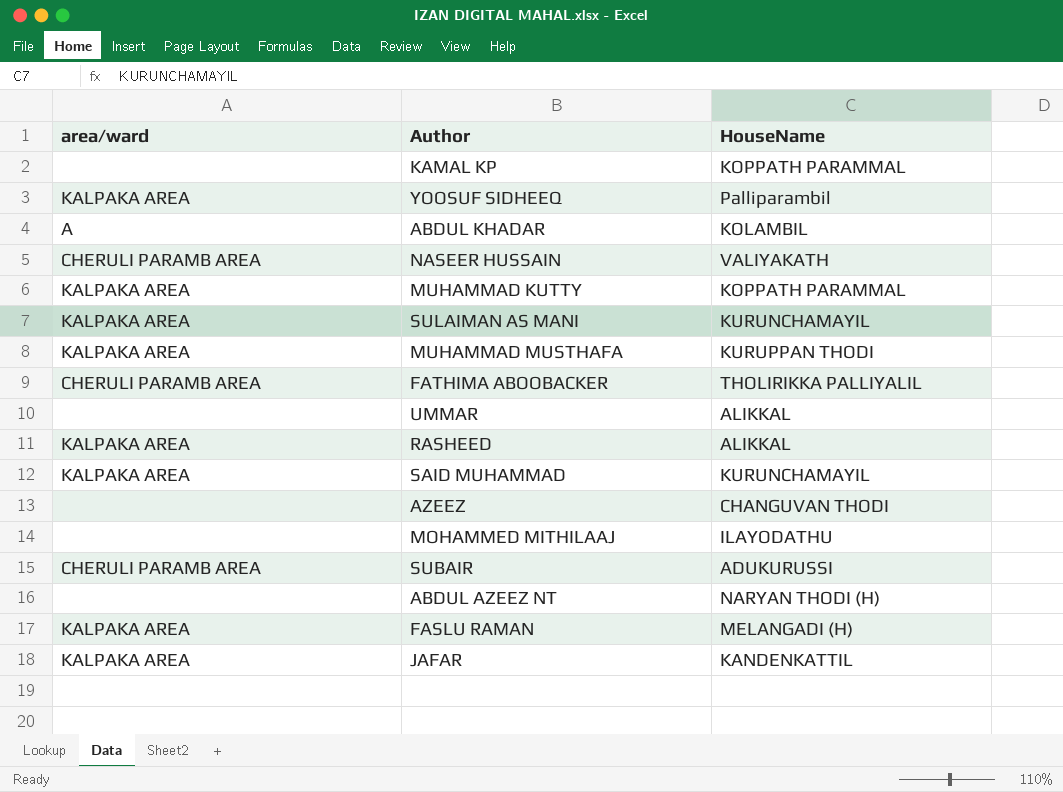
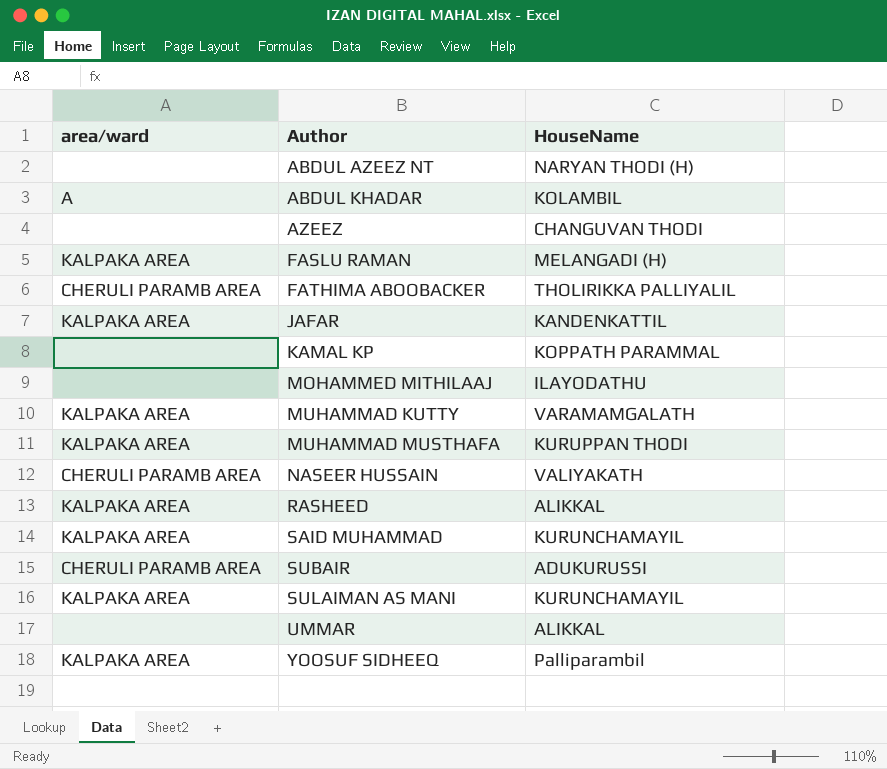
row order: none -> Author ascending
MUHAMMAD KUTTY | HouseName: KOPPATH PARAMMAL -> VARAMAMGALATH

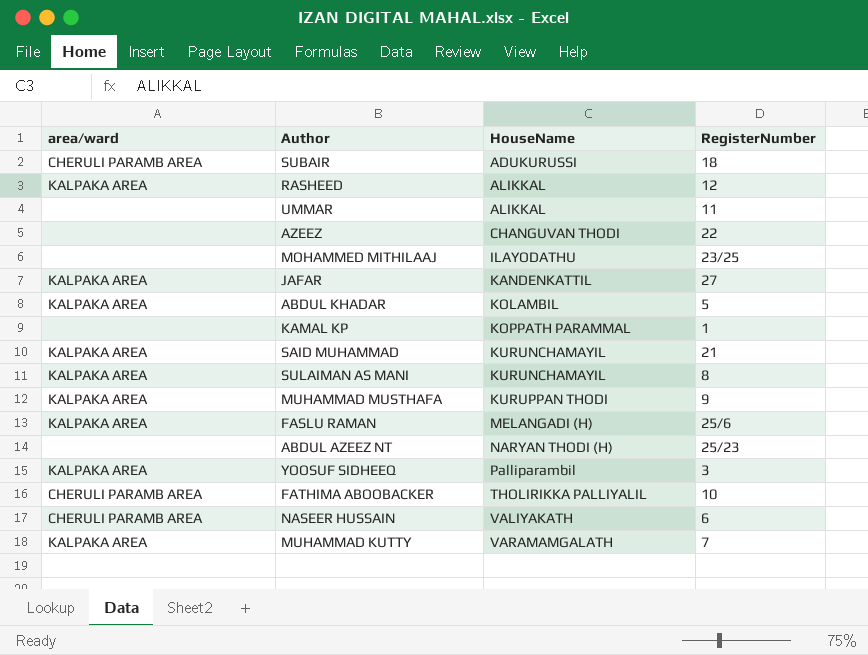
row order: Author ascending -> HouseName ascending
column RegisterNumber | position: none -> 4
ABDUL KHADAR | area/ward: A -> KALPAKA AREA

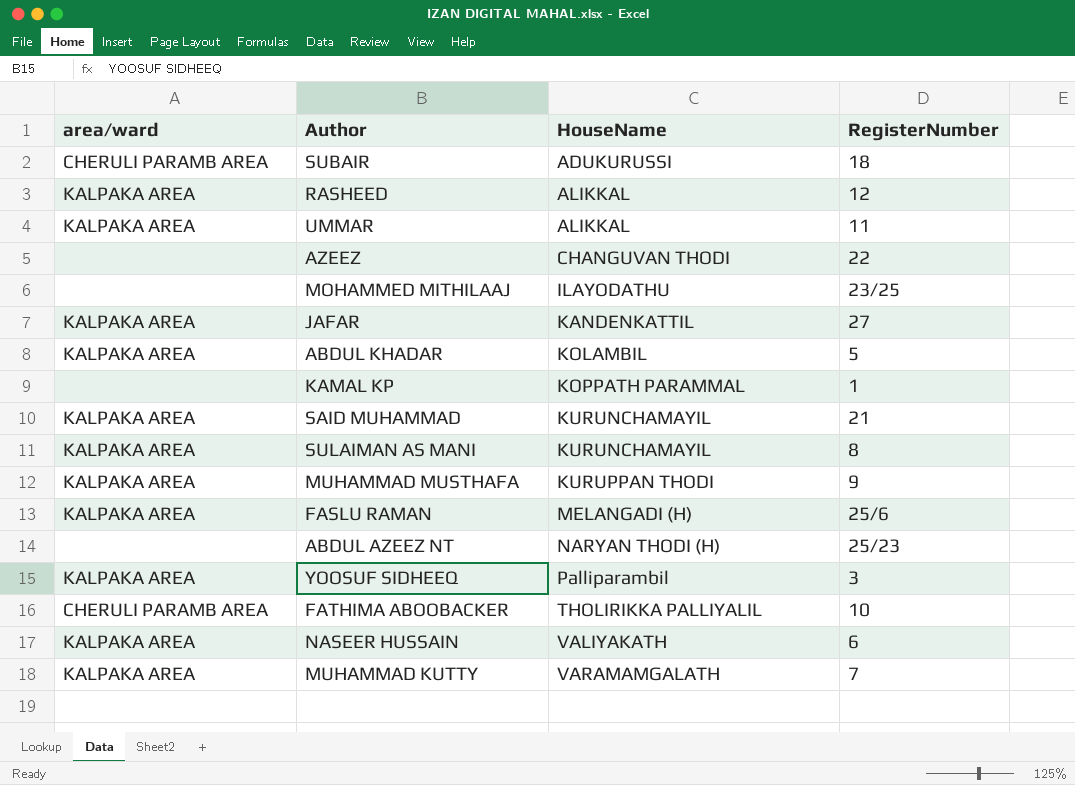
UMMAR | area/ward: none -> KALPAKA AREA
NASEER HUSSAIN | area/ward: CHERULI PARAMB AREA -> KALPAKA AREA

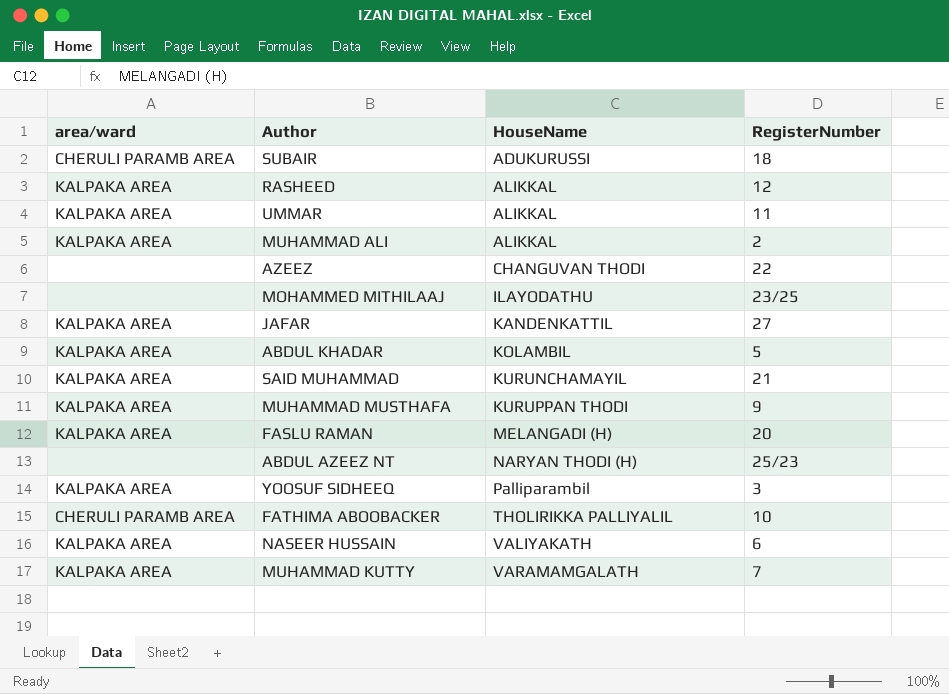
row KAMAL KP: none | KOPPATH PARAMMAL | 1 -> none
row SULAIMAN AS MANI: KALPAKA AREA | KURUNCHAMAYIL | 8 -> none
row MUHAMMAD ALI: none -> KALPAKA AREA | ALIKKAL | 2
FASLU RAMAN | RegisterNumber: 25/6 -> 20

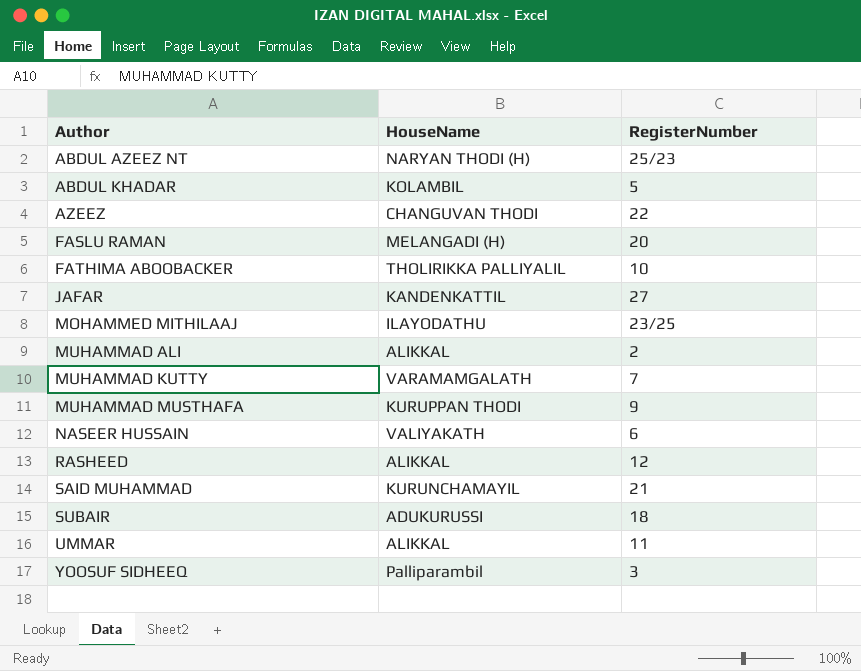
row order: HouseName ascending -> Author ascending
column area/ward | position: 1 -> none

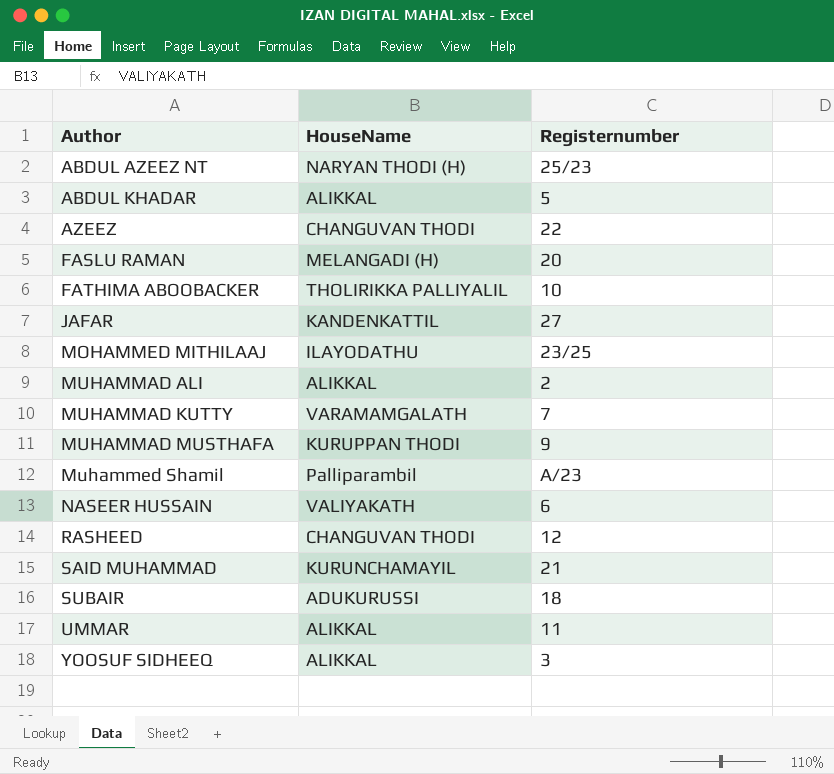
column name: RegisterNumber -> Registernumber
ABDUL KHADAR | HouseName: KOLAMBIL -> ALIKKAL
row Muhammed Shamil: none -> Palliparambil | A/23
RASHEED | HouseName: ALIKKAL -> CHANGUVAN THODI
YOOSUF SIDHEEQ | HouseName: Palliparambil -> ALIKKAL

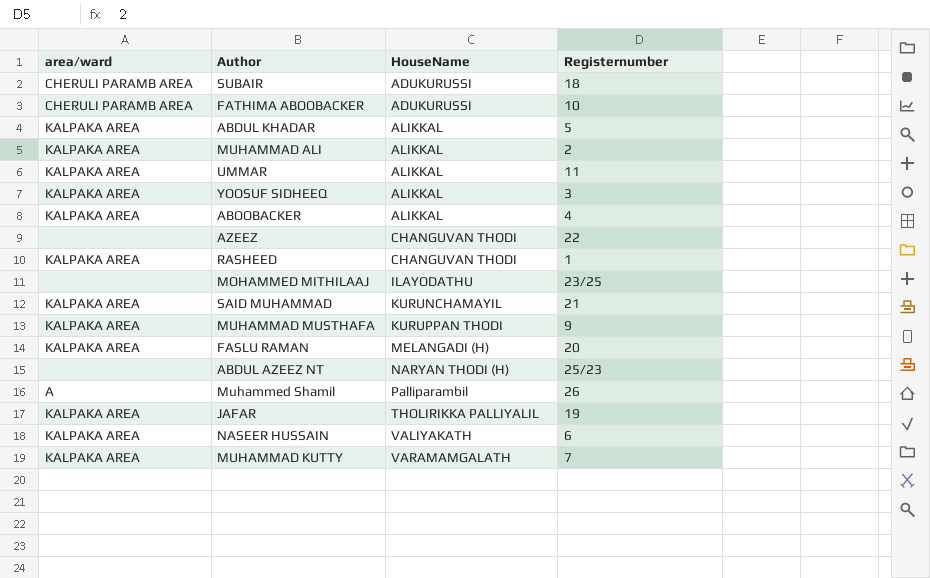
row order: Author ascending -> HouseName ascending
column area/ward | position: none -> 1
FATHIMA ABOOBACKER | HouseName: THOLIRIKKA PALLIYALIL -> ADUKURUSSI
row ABOOBACKER: none -> KALPAKA AREA | ALIKKAL | 4
RASHEED | Registernumber: 12 -> 1
Muhammed Shamil | Registernumber: A/23 -> 26
JAFAR | HouseName: KANDENKATTIL -> THOLIRIKKA PALLIYALIL
JAFAR | Registernumber: 27 -> 19

